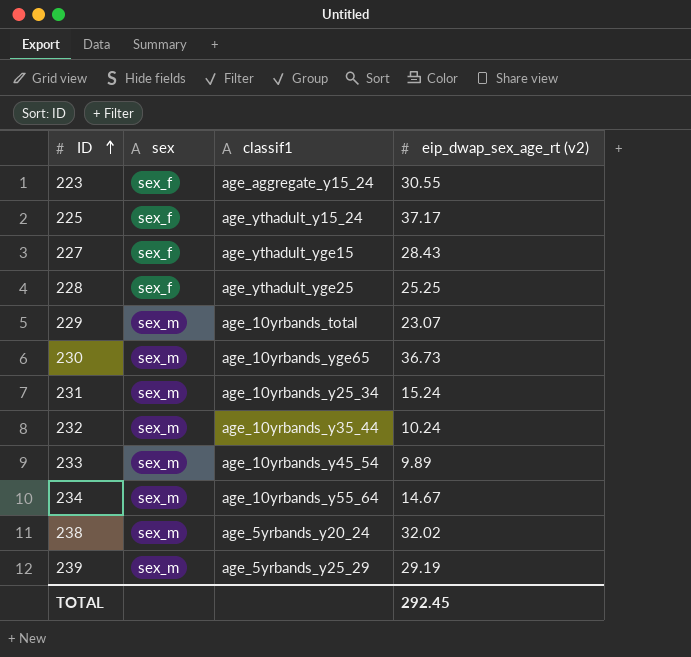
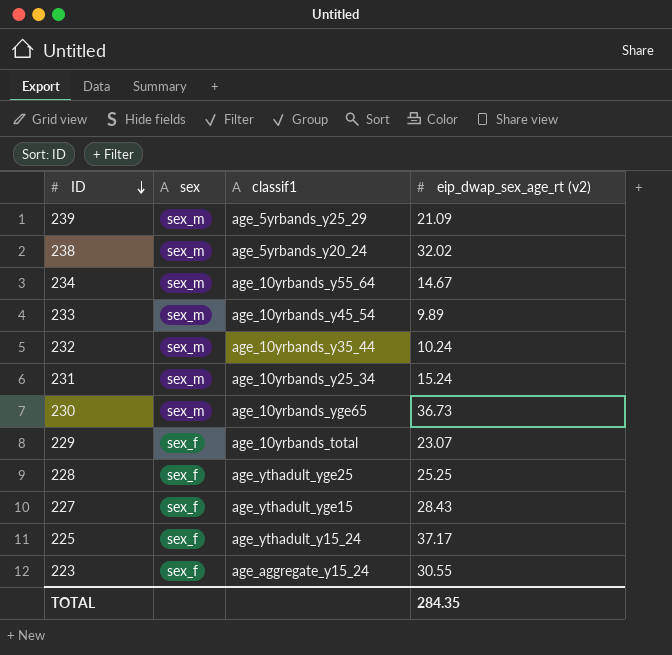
row order: ID ascending -> ID descending
239 | eip_dwap_sex_age_rt (v2): 29.19 -> 21.09
229 | sex: sex_m -> sex_f
TOTAL | eip_dwap_sex_age_rt (v2): 292.45 -> 284.35

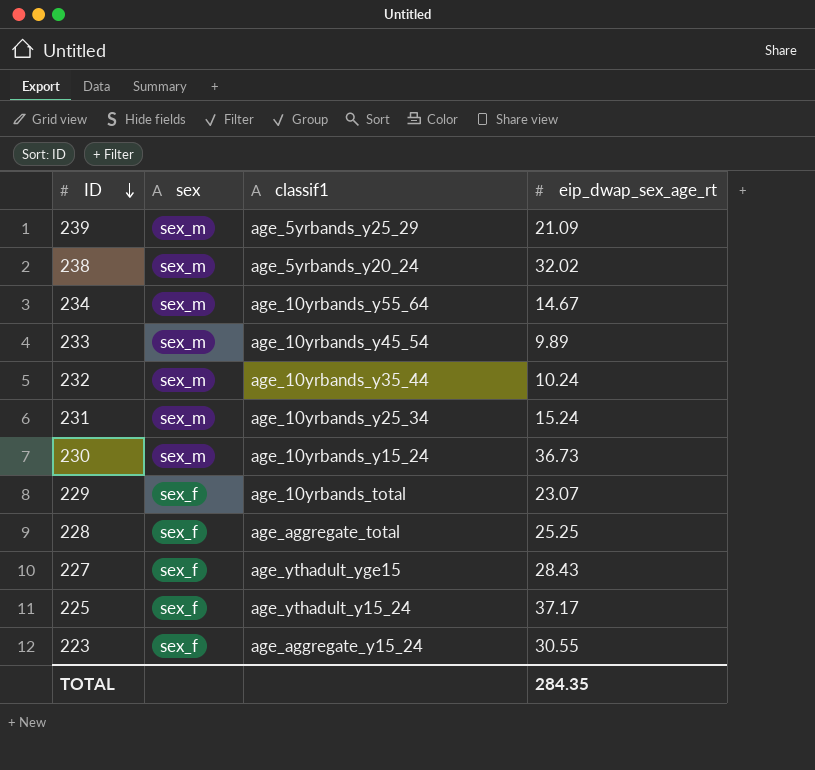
column name: eip_dwap_sex_age_rt (v2) -> eip_dwap_sex_age_rt
230 | classif1: age_10yrbands_yge65 -> age_10yrbands_y15_24
228 | classif1: age_ythadult_yge25 -> age_aggregate_total

